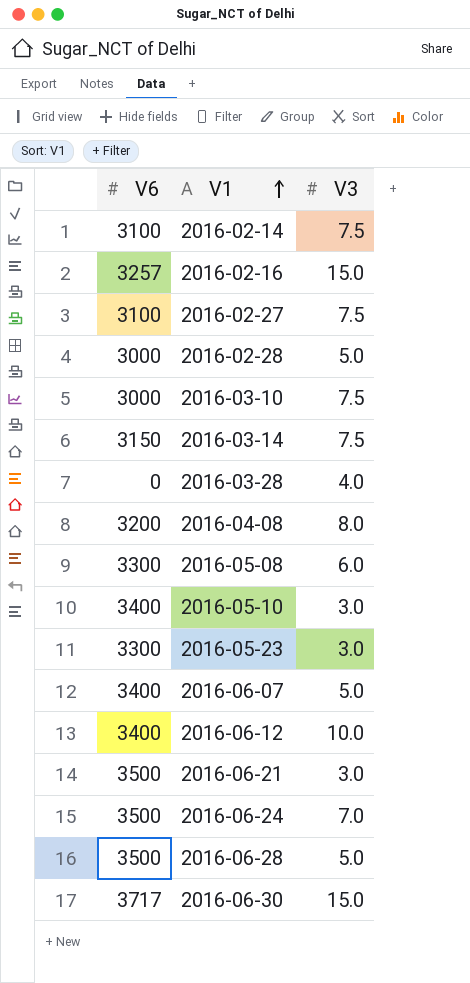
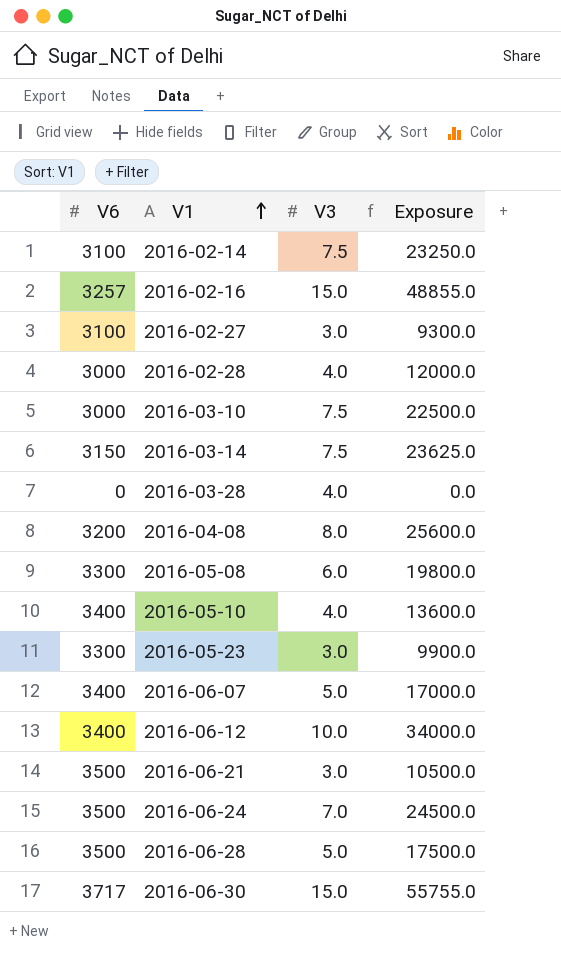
column Exposure | formula: none -> [V6] * [V3]
2016-02-27 | V3: 7.5 -> 3.0
2016-02-28 | V3: 5.0 -> 4.0
2016-05-10 | V3: 3.0 -> 4.0

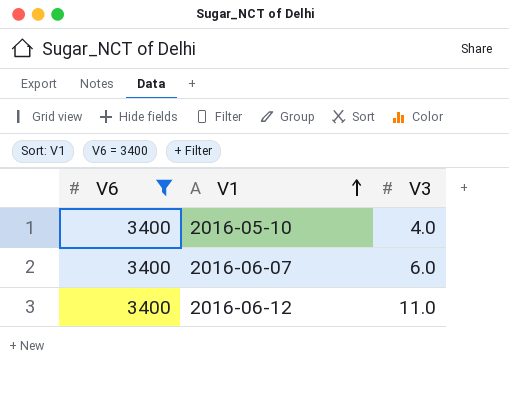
filter: none -> V6 = 3400
column Exposure | formula: [V6] * [V3] -> none
2016-06-07 | V3: 5.0 -> 6.0
2016-06-12 | V3: 10.0 -> 11.0

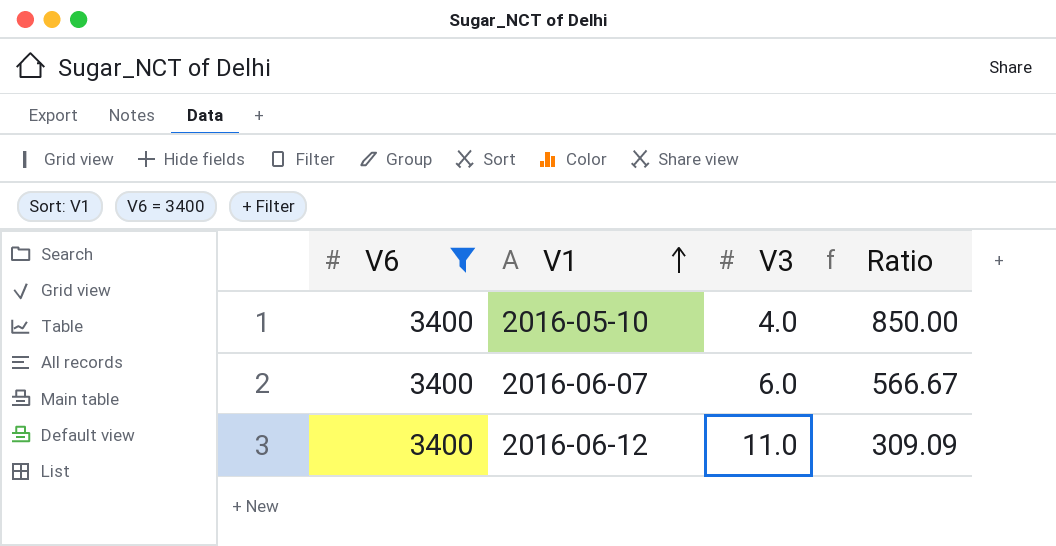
column Ratio | formula: none -> [V6] / [V3]

